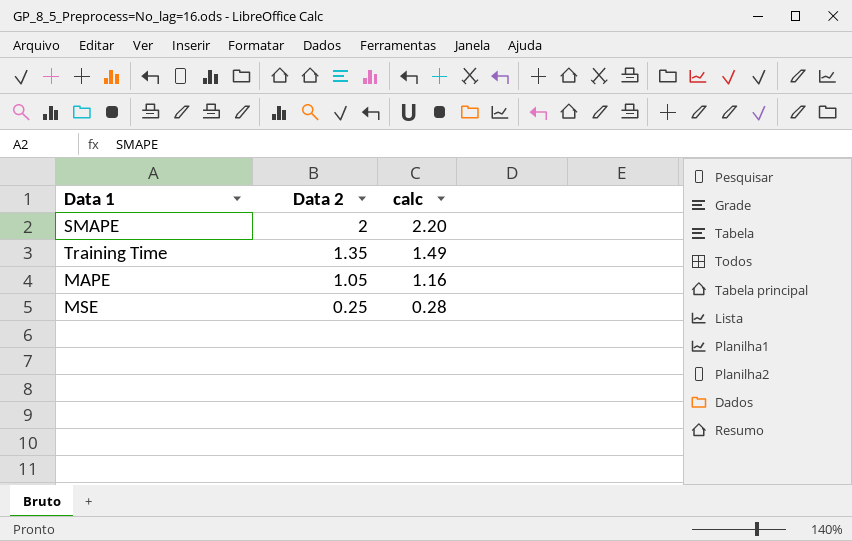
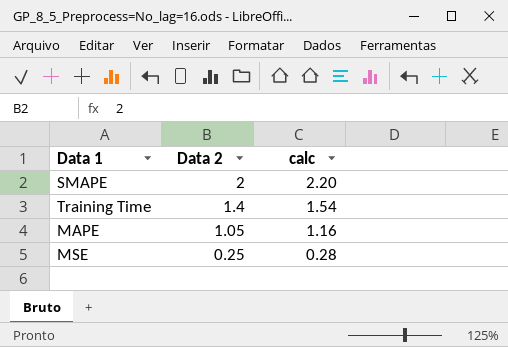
Training Time | Data 2: 1.35 -> 1.4
Training Time | calc: 1.49 -> 1.54

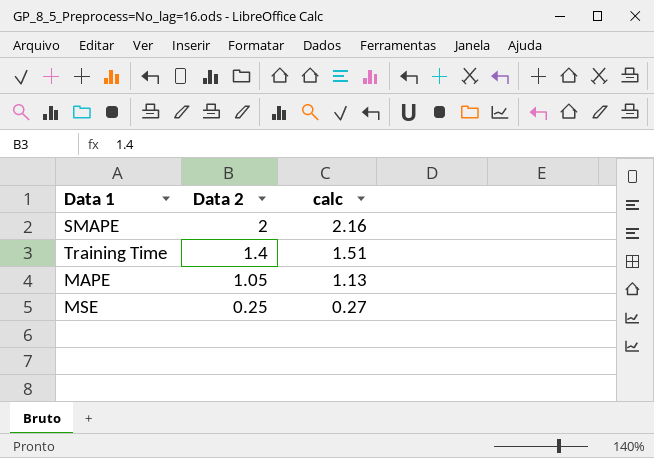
column calc | formula: [Data 2] * 1.1 -> [Data 2] * 1.08

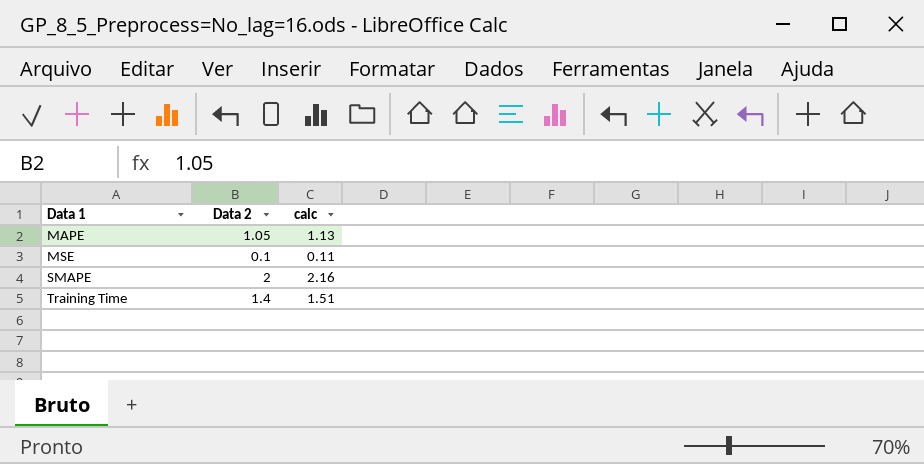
row order: Data 2 descending -> Data 1 ascending
MSE | Data 2: 0.25 -> 0.1
MSE | calc: 0.27 -> 0.11

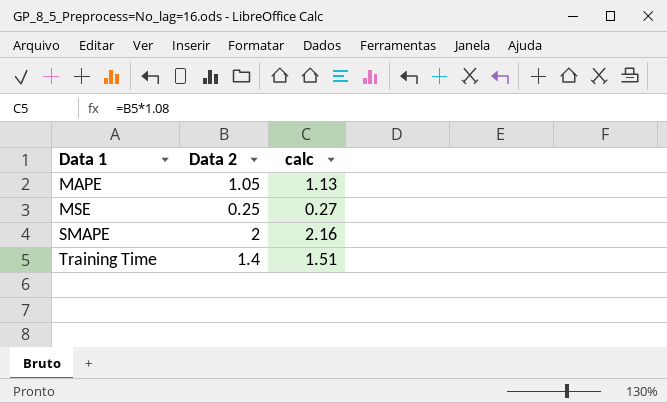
MSE | Data 2: 0.1 -> 0.25
MSE | calc: 0.11 -> 0.27

